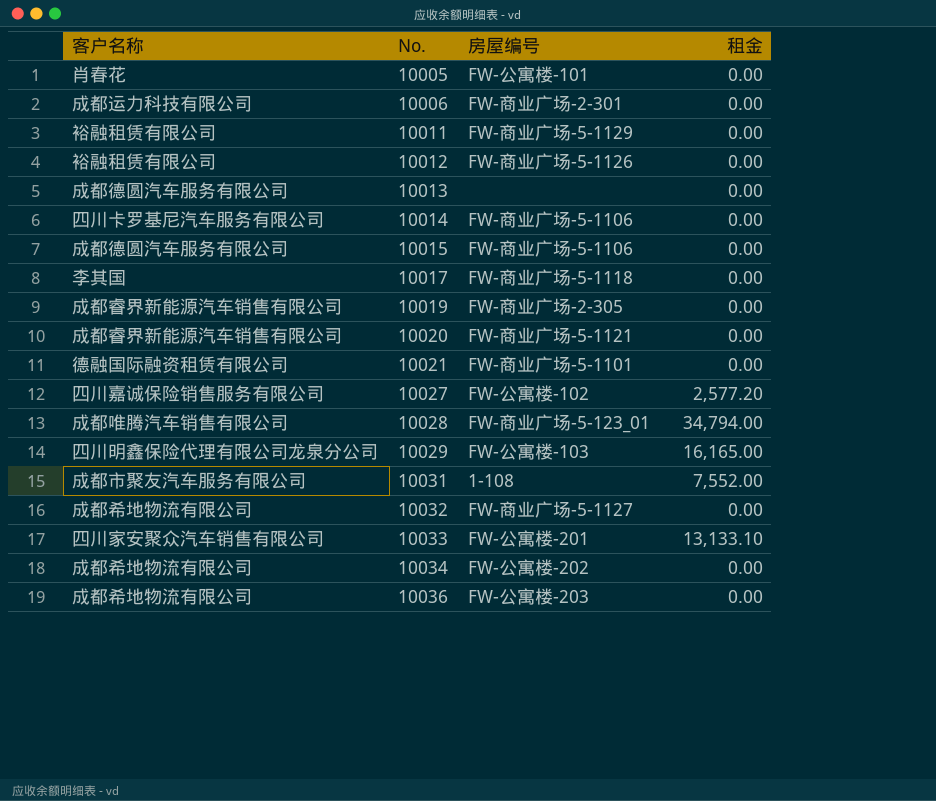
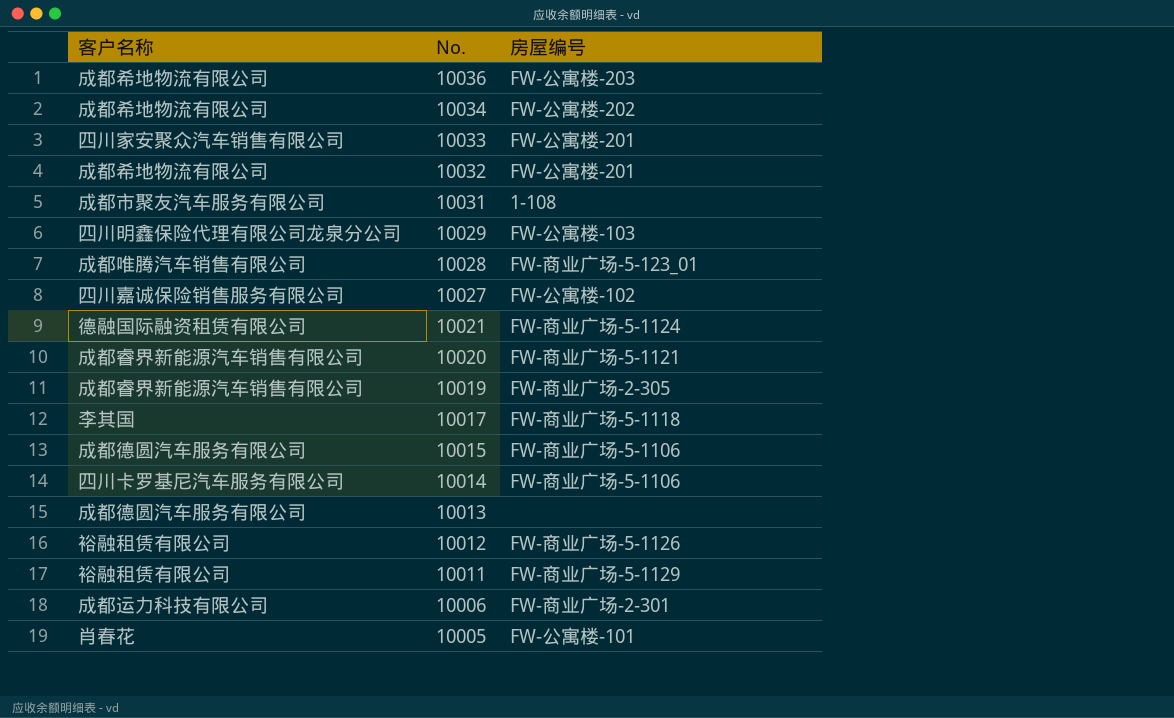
row order: No. ascending -> No. descending
column 租金 | position: 4 -> none
10032 | 房屋编号: FW-商业广场-5-1127 -> FW-公寓楼-201
10021 | 房屋编号: FW-商业广场-5-1101 -> FW-商业广场-5-1124

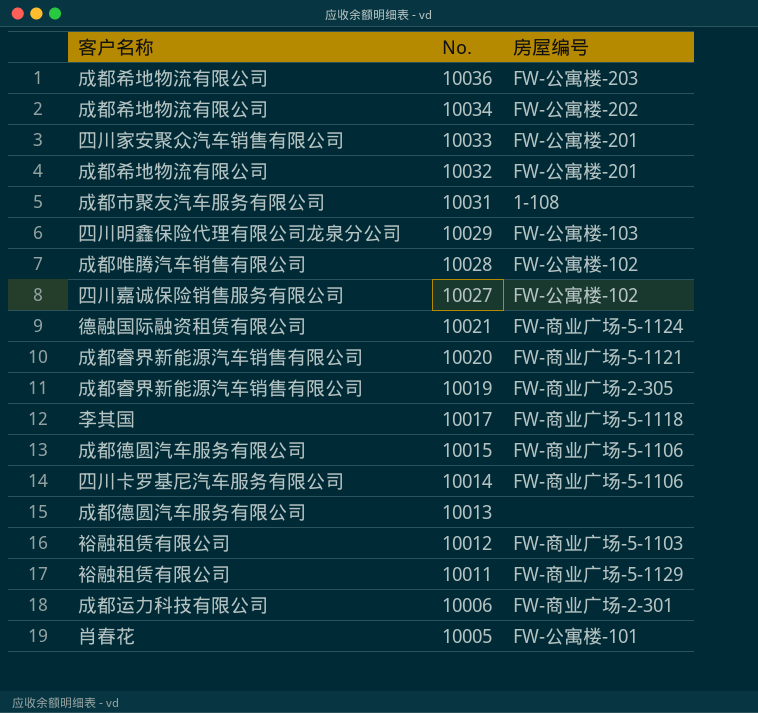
10028 | 房屋编号: FW-商业广场-5-123_01 -> FW-公寓楼-102
10012 | 房屋编号: FW-商业广场-5-1126 -> FW-商业广场-5-1103

